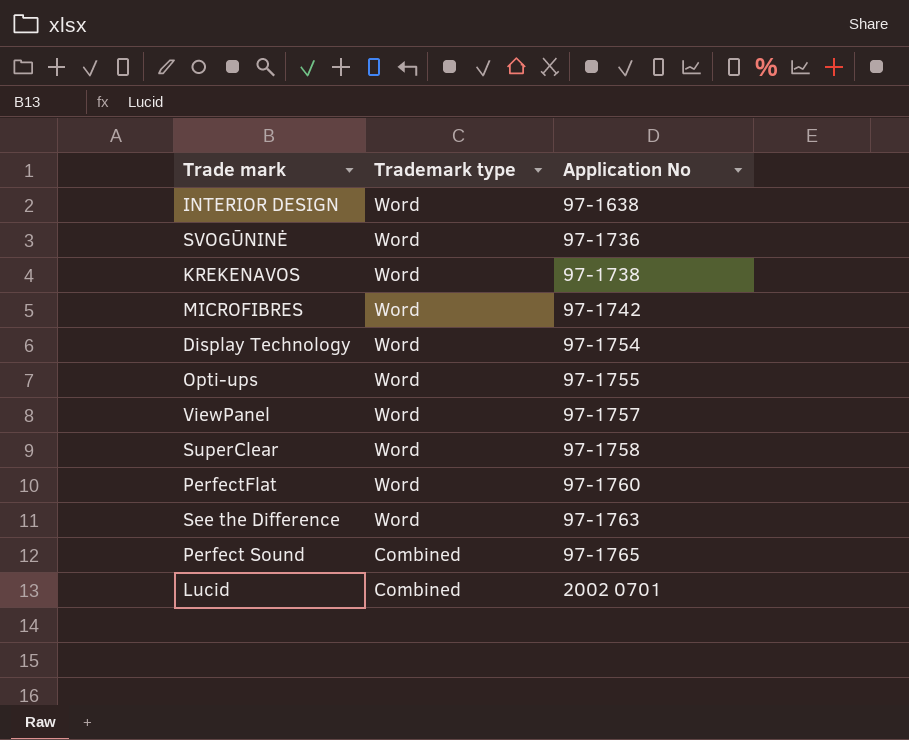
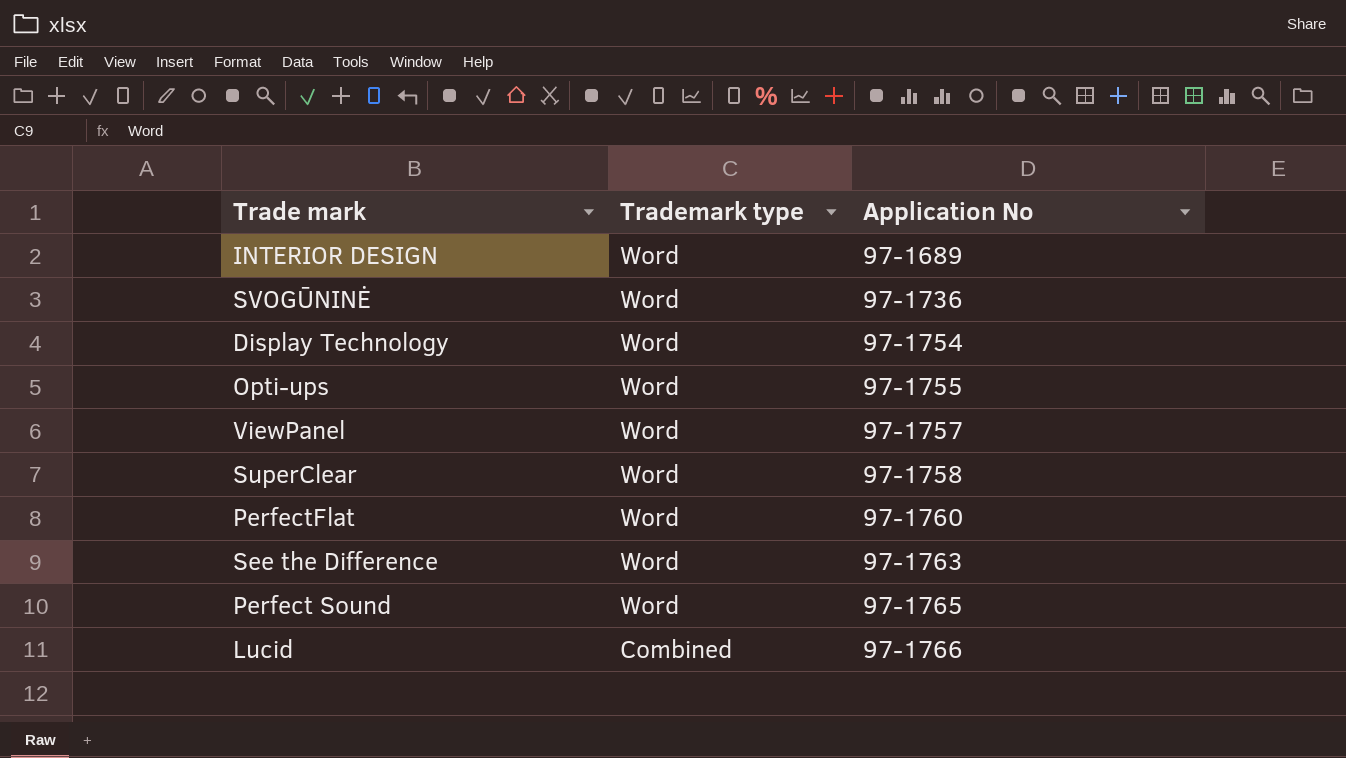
row KREKENAVOS: Word | 97-1738 -> none
row MICROFIBRES: Word | 97-1742 -> none
INTERIOR DESIGN | Application No: 97-1638 -> 97-1689
Perfect Sound | Trademark type: Combined -> Word
Lucid | Application No: 2002 0701 -> 97-1766

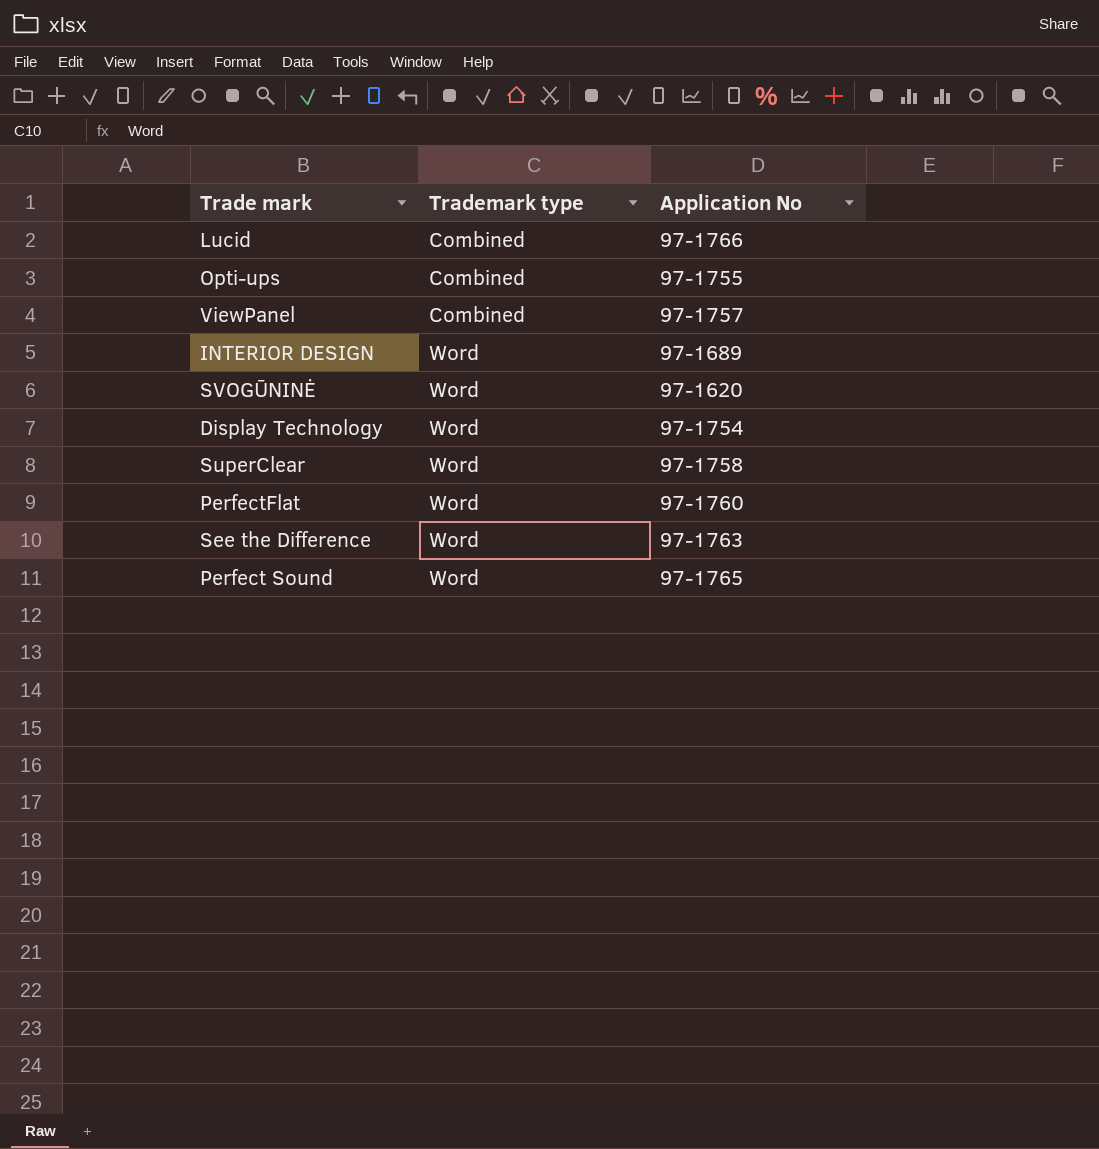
row order: Trademark type descending -> Trademark type ascending
Opti-ups | Trademark type: Word -> Combined
ViewPanel | Trademark type: Word -> Combined
SVOGŪNINĖ | Application No: 97-1736 -> 97-1620

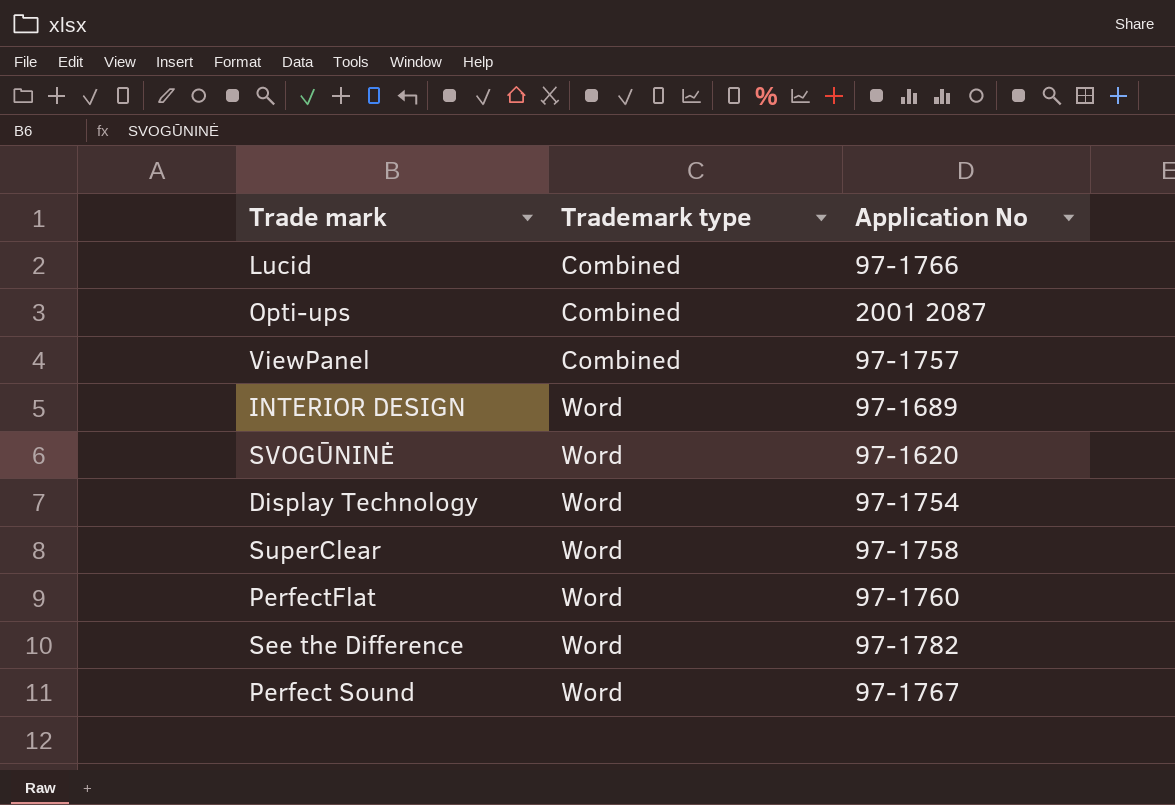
Opti-ups | Application No: 97-1755 -> 2001 2087
See the Difference | Application No: 97-1763 -> 97-1782
Perfect Sound | Application No: 97-1765 -> 97-1767

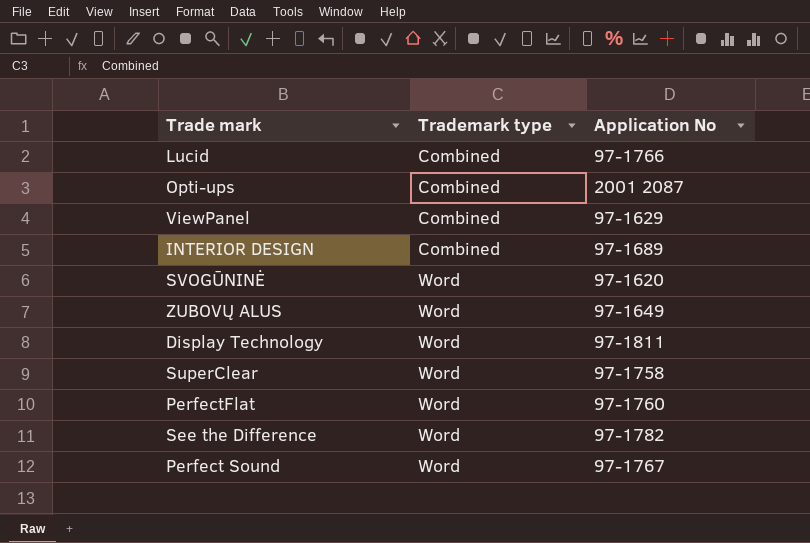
ViewPanel | Application No: 97-1757 -> 97-1629
INTERIOR DESIGN | Trademark type: Word -> Combined
row ZUBOVŲ ALUS: none -> Word | 97-1649
Display Technology | Application No: 97-1754 -> 97-1811

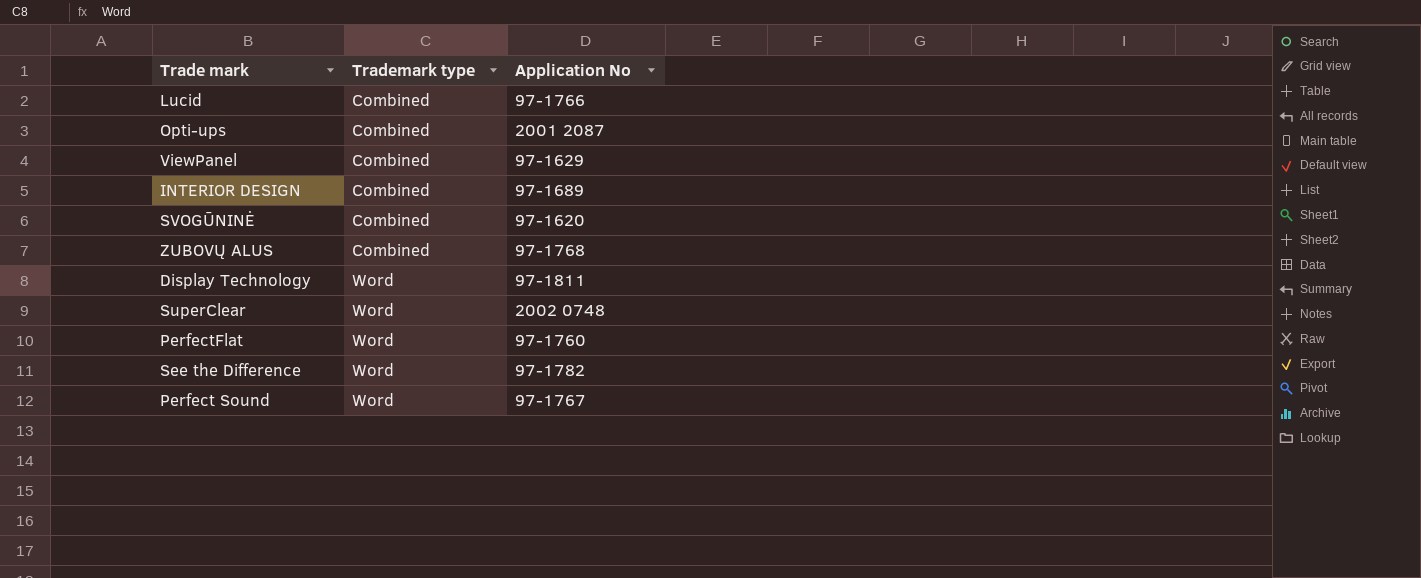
SVOGŪNINĖ | Trademark type: Word -> Combined
ZUBOVŲ ALUS | Trademark type: Word -> Combined
ZUBOVŲ ALUS | Application No: 97-1649 -> 97-1768
SuperClear | Application No: 97-1758 -> 2002 0748

